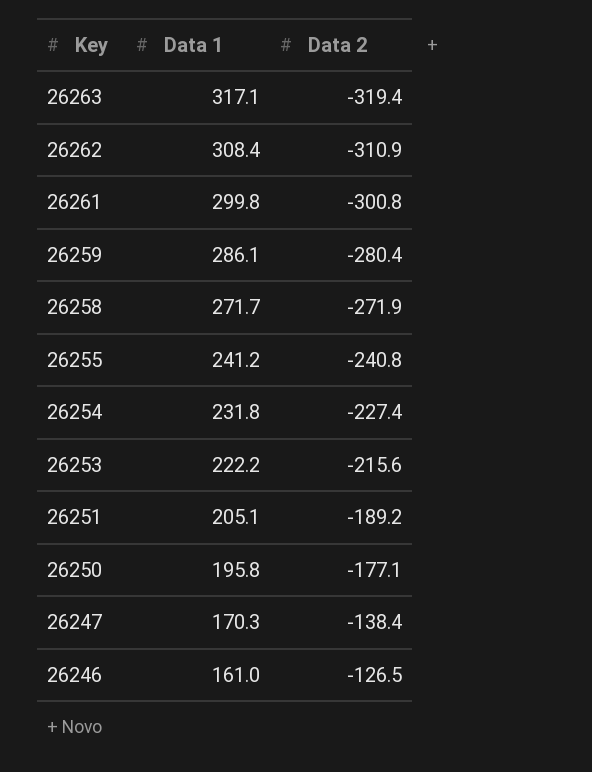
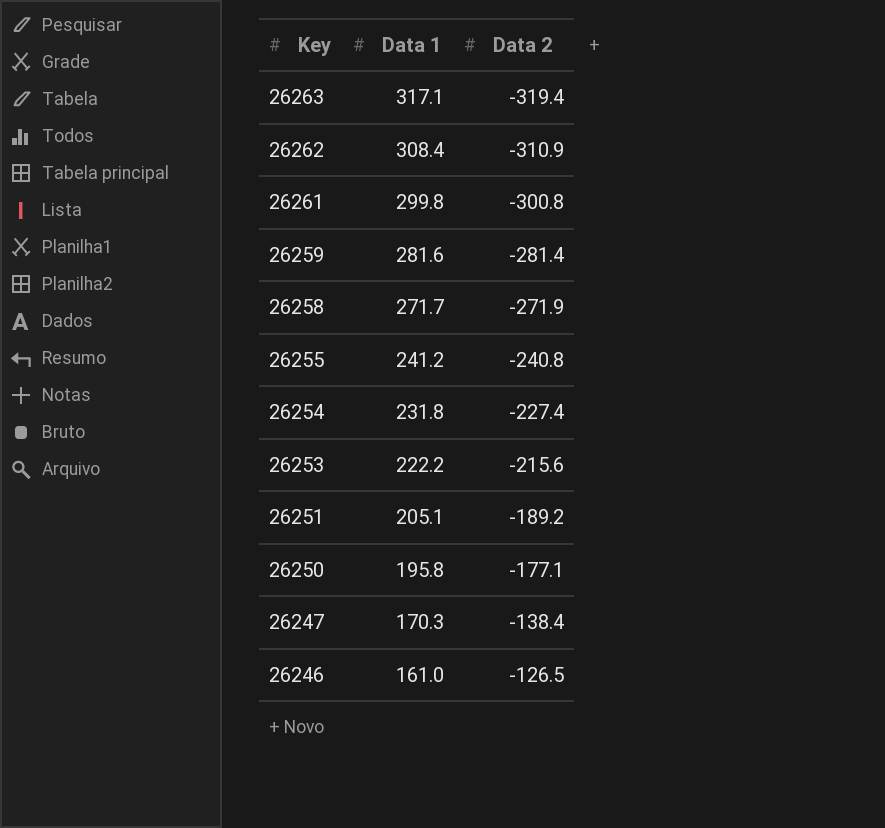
26259 | Data 1: 286.1 -> 281.6
26259 | Data 2: -280.4 -> -281.4

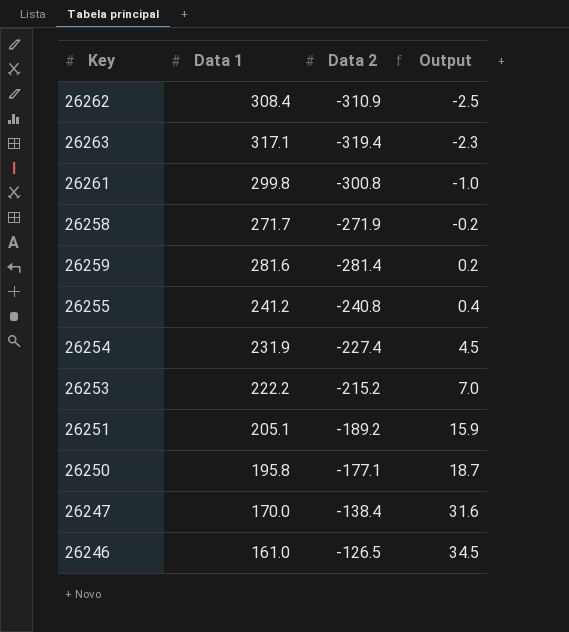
row order: Key descending -> Output ascending
column Output | formula: none -> [Data 1] + [Data 2]
26254 | Data 1: 231.8 -> 231.9
26253 | Data 2: -215.6 -> -215.2
26247 | Data 1: 170.3 -> 170.0

